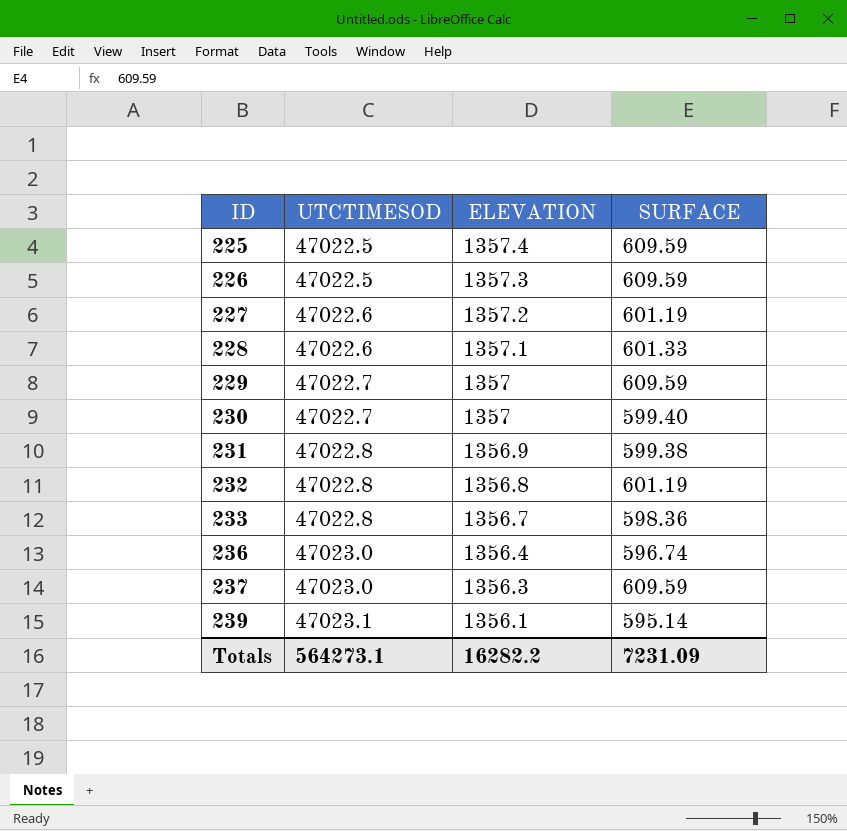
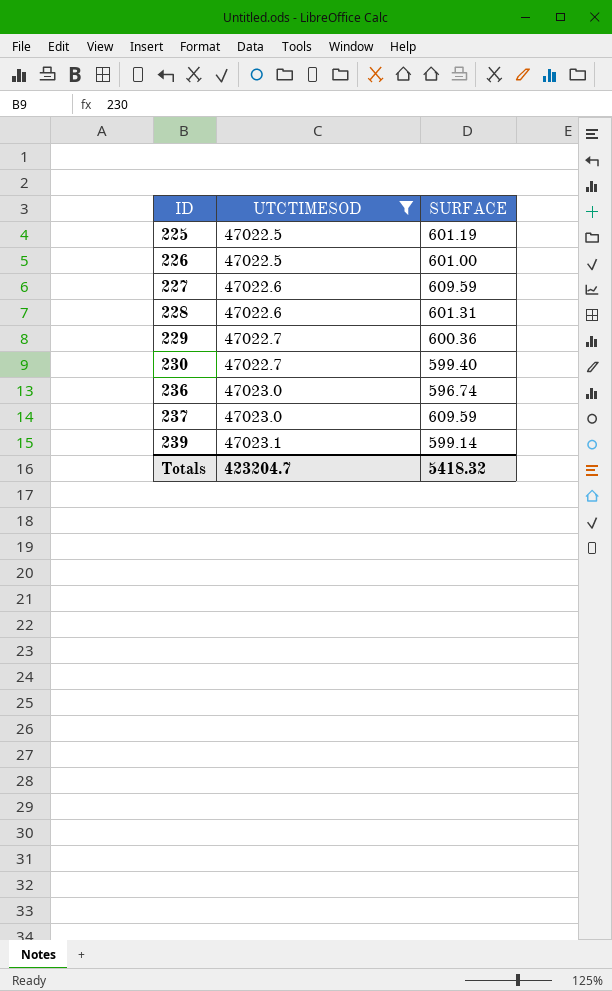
filter: none -> UTCTIMESOD != 47022.8
column ELEVATION | position: 3 -> none
225 | SURFACE: 609.59 -> 601.19
226 | SURFACE: 609.59 -> 601.00
227 | SURFACE: 601.19 -> 609.59
228 | SURFACE: 601.33 -> 601.31
229 | SURFACE: 609.59 -> 600.36
239 | SURFACE: 595.14 -> 599.14
Totals | UTCTIMESOD: 564273.1 -> 423204.7
Totals | SURFACE: 7231.09 -> 5418.32

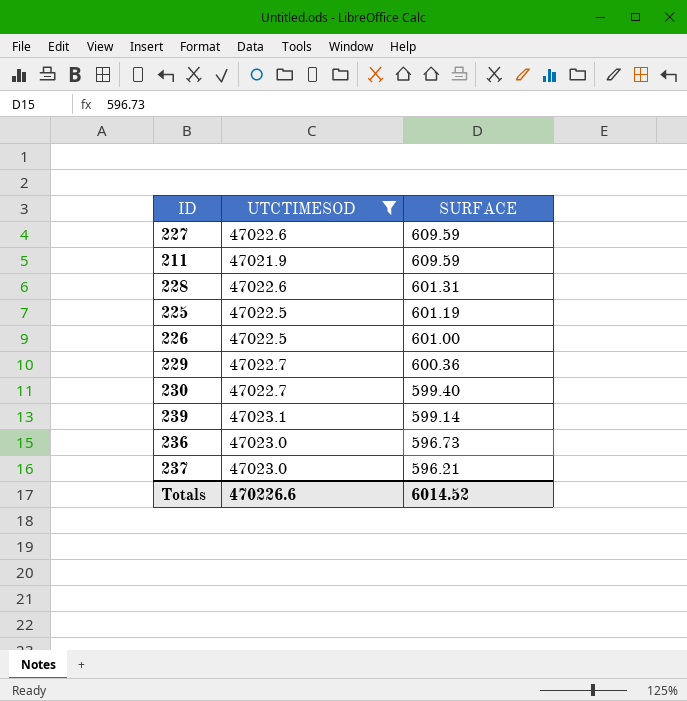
row order: ID ascending -> SURFACE descending
row 211: none -> 47021.9 | 609.59
236 | SURFACE: 596.74 -> 596.73
237 | SURFACE: 609.59 -> 596.21
Totals | UTCTIMESOD: 423204.7 -> 470226.6
Totals | SURFACE: 5418.32 -> 6014.52

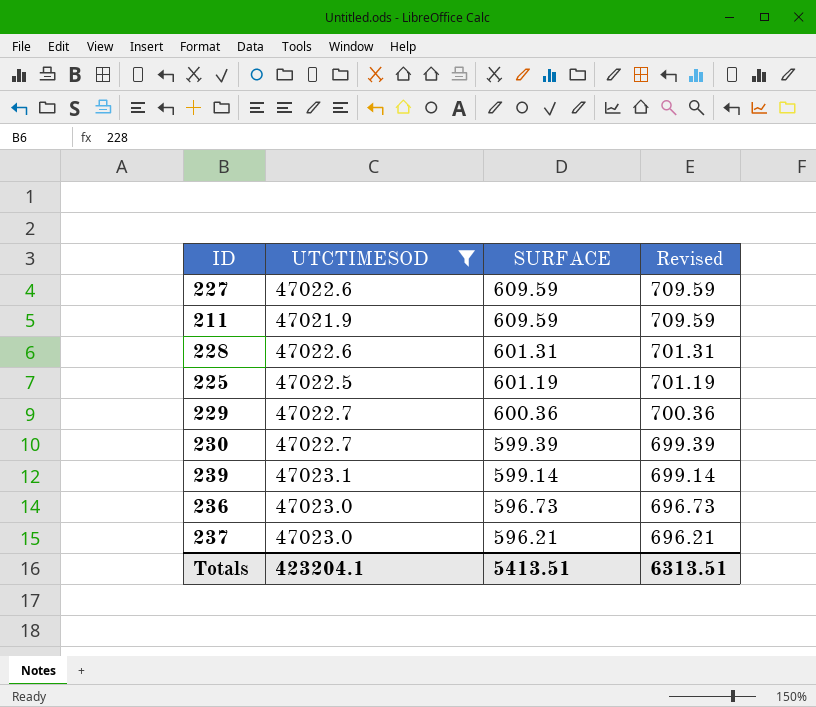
column Revised | formula: none -> [SURFACE] + 100
row 226: 47022.5 | 601.00 -> none
230 | SURFACE: 599.40 -> 599.39
Totals | UTCTIMESOD: 470226.6 -> 423204.1
Totals | SURFACE: 6014.52 -> 5413.51

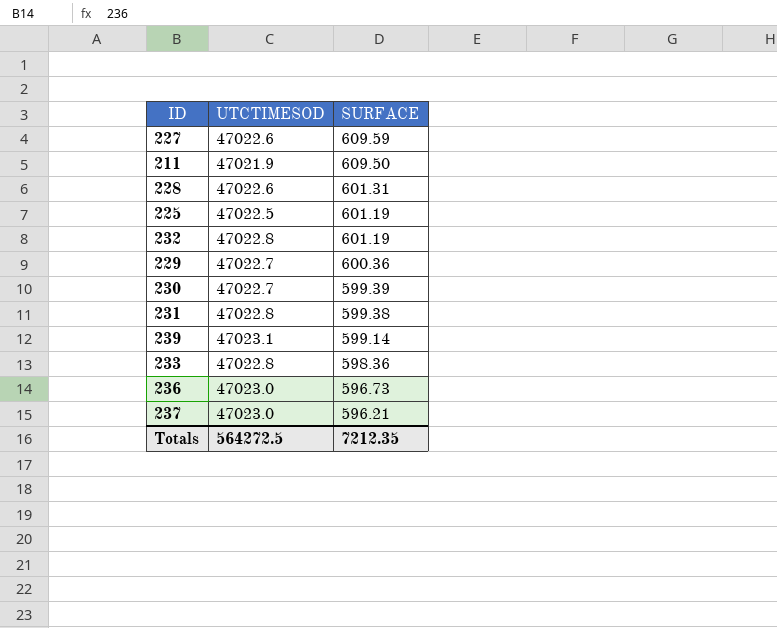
filter: UTCTIMESOD != 47022.8 -> none
column Revised | formula: [SURFACE] + 100 -> none
211 | SURFACE: 609.59 -> 609.50
Totals | UTCTIMESOD: 423204.1 -> 564272.5
Totals | SURFACE: 5413.51 -> 7212.35

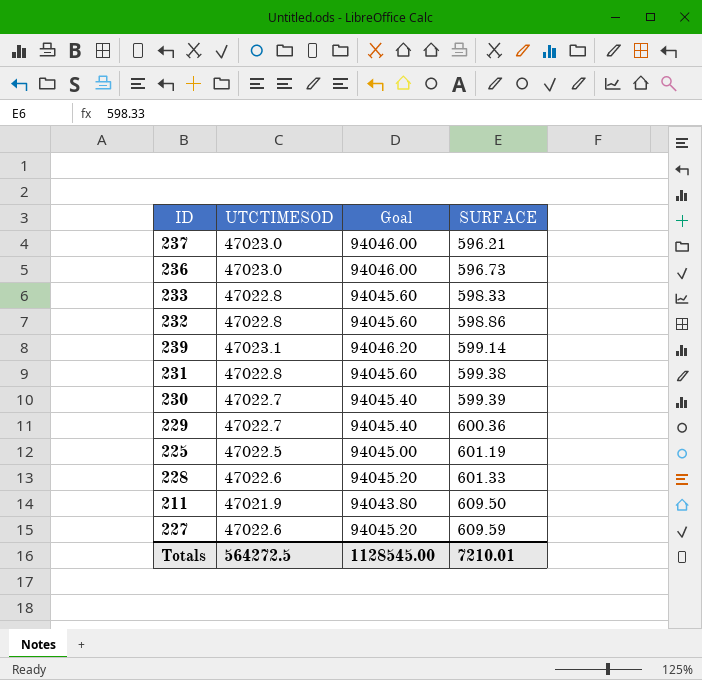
row order: SURFACE descending -> SURFACE ascending
column Goal | formula: none -> [UTCTIMESOD] * 2
233 | SURFACE: 598.36 -> 598.33
232 | SURFACE: 601.19 -> 598.86
228 | SURFACE: 601.31 -> 601.33
Totals | SURFACE: 7212.35 -> 7210.01

